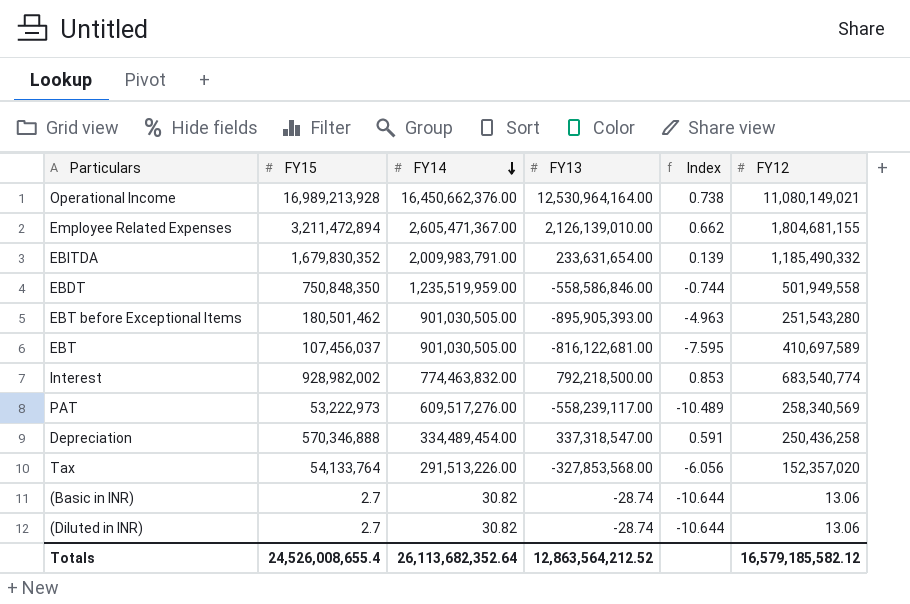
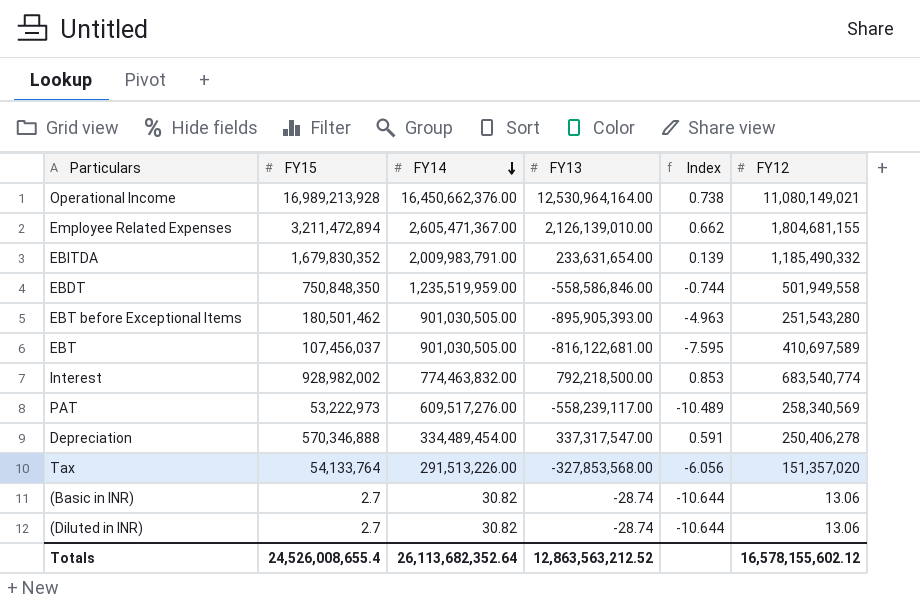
Depreciation | FY13: 337,318,547.00 -> 337,317,547.00
Depreciation | FY12: 250,436,258 -> 250,406,278
Tax | FY12: 152,357,020 -> 151,357,020
Totals | FY13: 12,863,564,212.52 -> 12,863,563,212.52
Totals | FY12: 16,579,185,582.12 -> 16,578,155,602.12

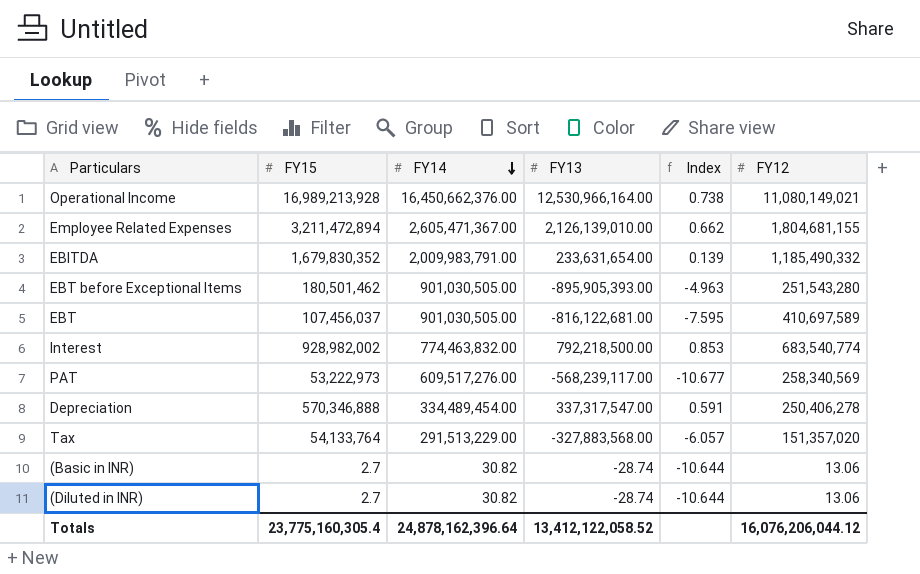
row EBDT: 750,848,350 | 1,235,519,959.00 | -558,586,846.00 | -0.744 | 501,949,558 -> none
Operational Income | FY13: 12,530,964,164.00 -> 12,530,966,164.00
PAT | FY13: -558,239,117.00 -> -568,239,117.00
PAT | Index: -10.489 -> -10.677
Tax | FY14: 291,513,226.00 -> 291,513,229.00
Tax | FY13: -327,853,568.00 -> -327,883,568.00
Tax | Index: -6.056 -> -6.057
Totals | FY15: 24,526,008,655.4 -> 23,775,160,305.4
Totals | FY14: 26,113,682,352.64 -> 24,878,162,396.64
Totals | FY13: 12,863,563,212.52 -> 13,412,122,058.52
Totals | FY12: 16,578,155,602.12 -> 16,076,206,044.12

